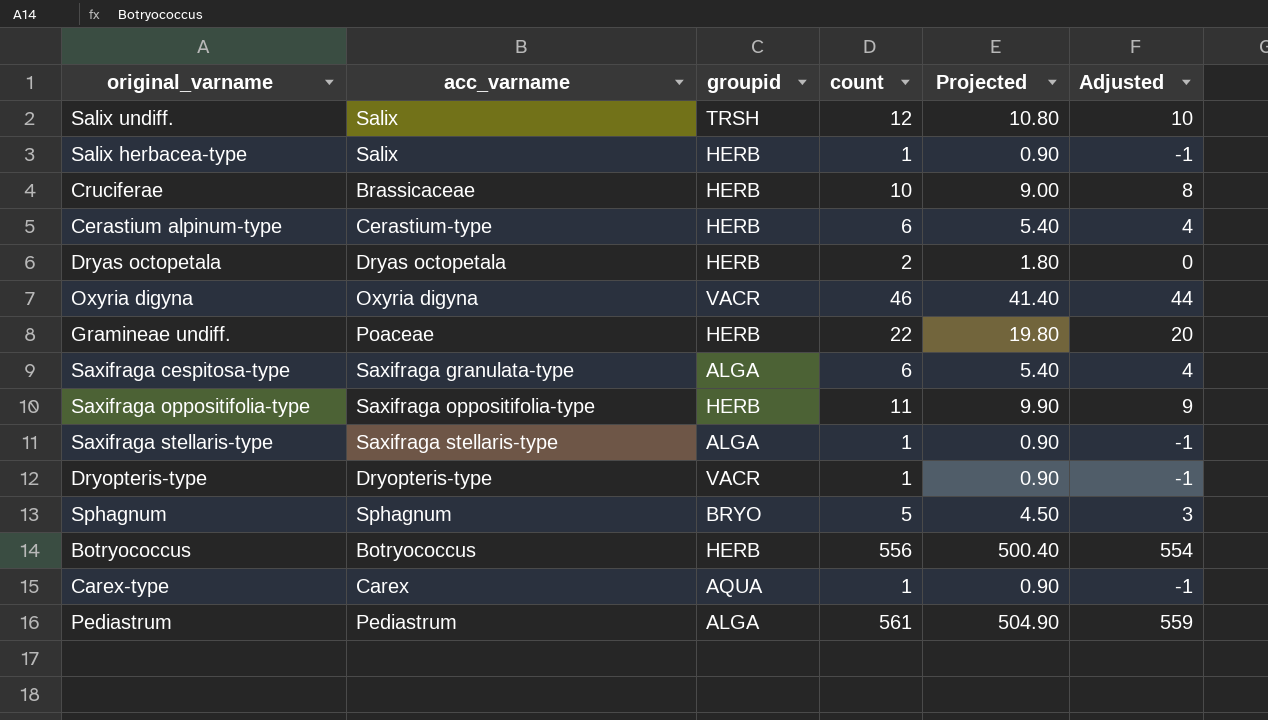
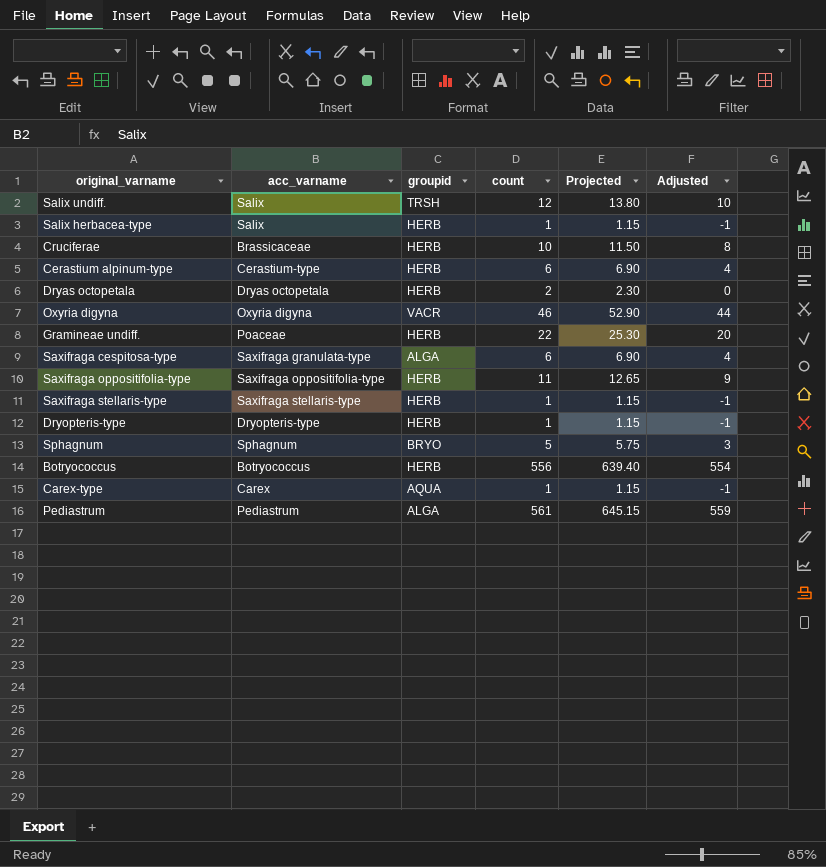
column Projected | formula: [count] * 0.9 -> [count] * 1.15
Saxifraga stellaris-type | groupid: ALGA -> HERB
Dryopteris-type | groupid: VACR -> HERB

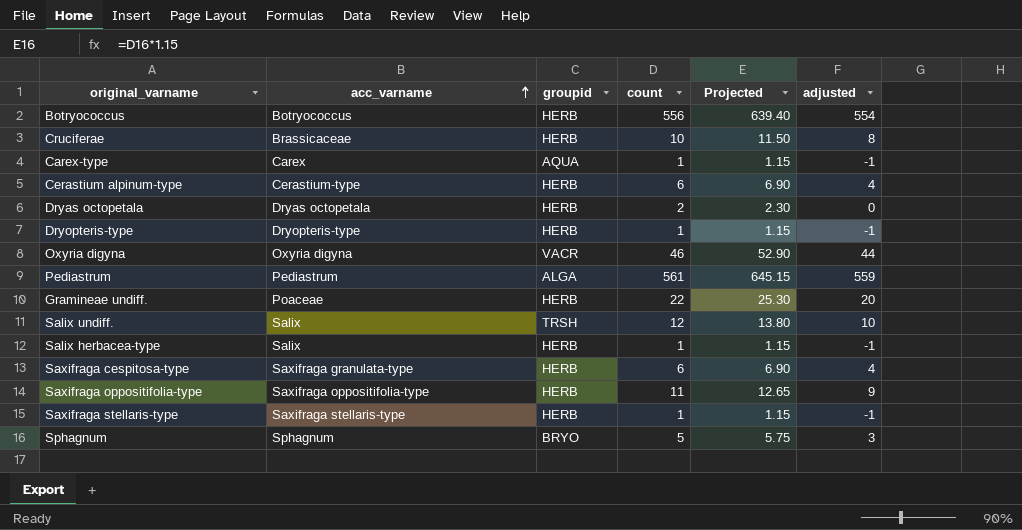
row order: none -> acc_varname ascending
column name: Adjusted -> adjusted
Saxifraga cespitosa-type | groupid: ALGA -> HERB

